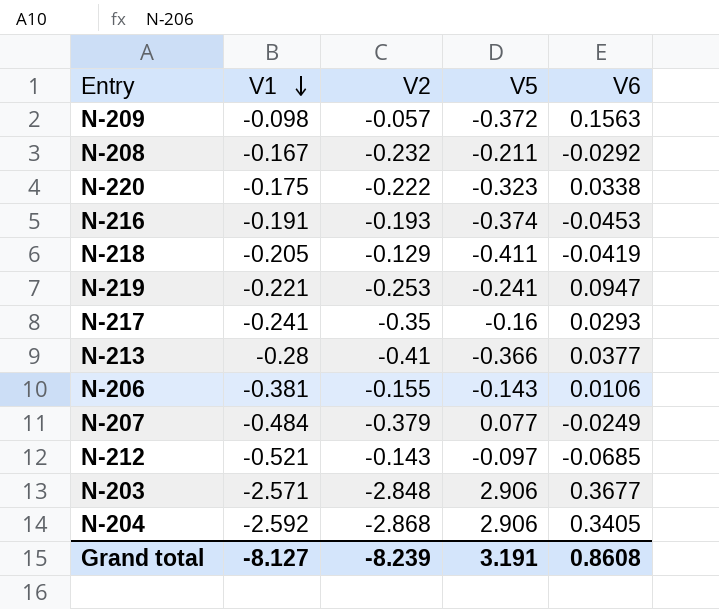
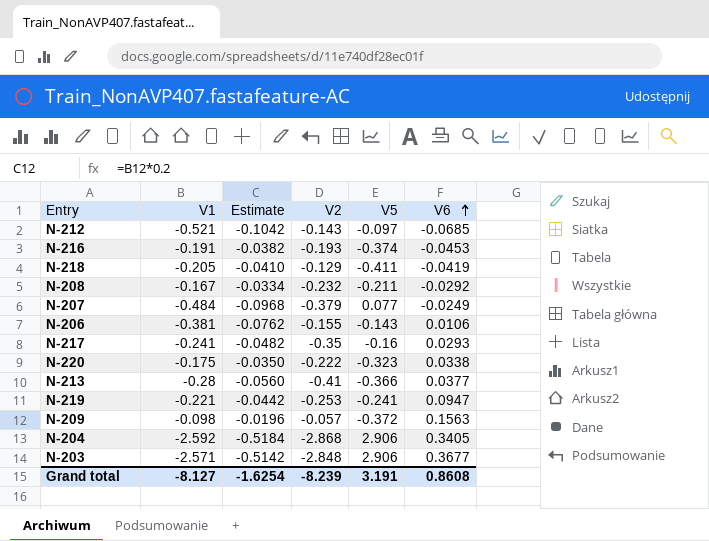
row order: V1 descending -> V6 ascending
column Estimate | formula: none -> [V1] * 0.2

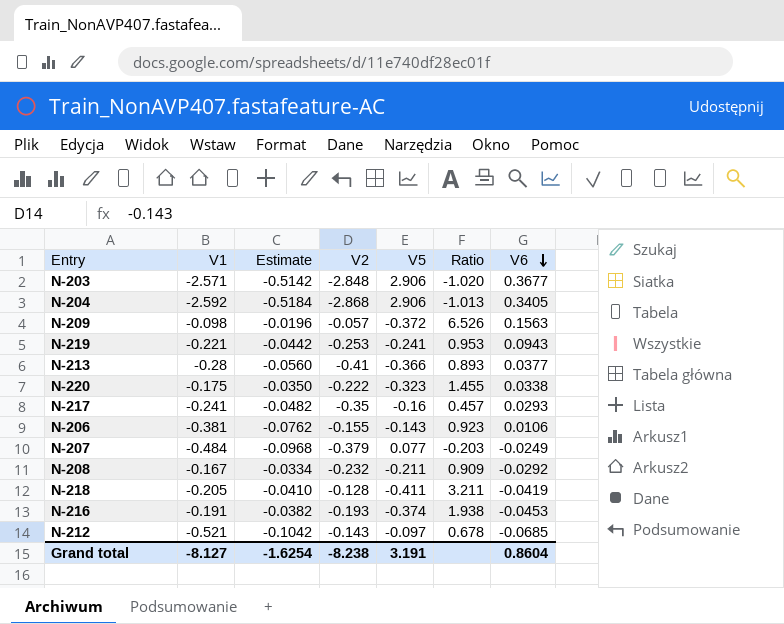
row order: V6 ascending -> V6 descending
column Ratio | formula: none -> [V5] / [V2]
N-219 | V6: 0.0947 -> 0.0943
N-218 | V2: -0.129 -> -0.128
Grand total | V2: -8.239 -> -8.238
Grand total | V6: 0.8608 -> 0.8604

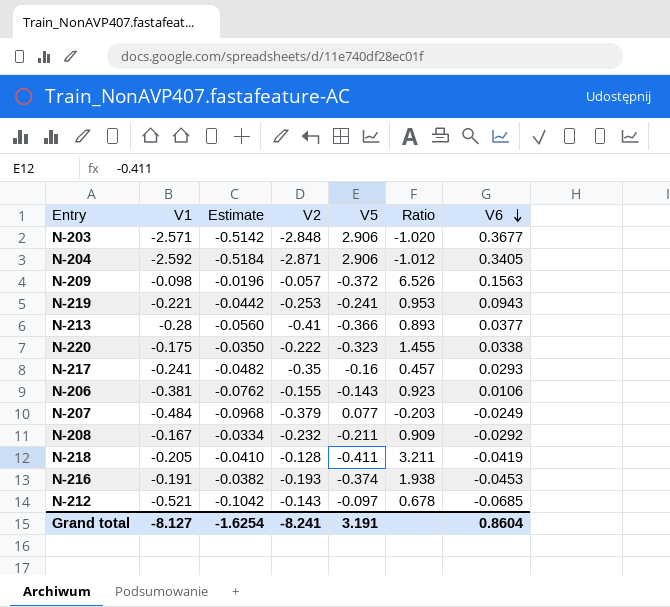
N-204 | V2: -2.868 -> -2.871
N-204 | Ratio: -1.013 -> -1.012
Grand total | V2: -8.238 -> -8.241

